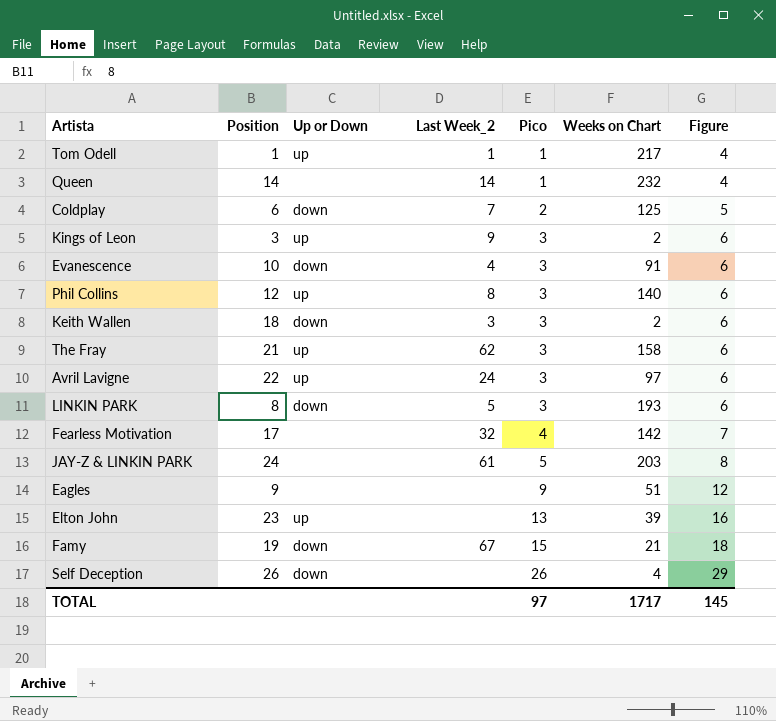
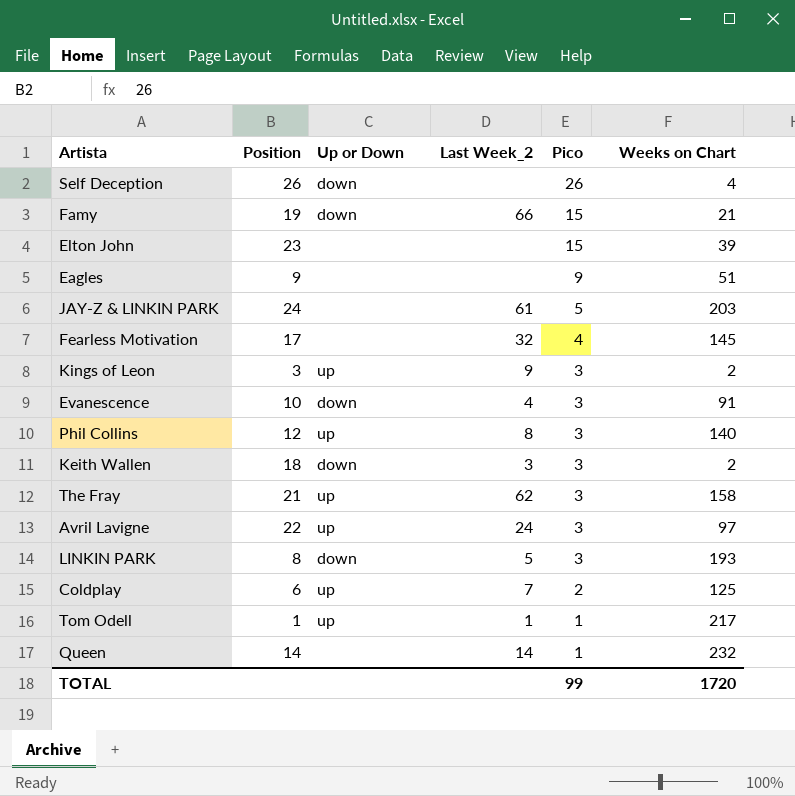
row order: Pico ascending -> Pico descending
column Figure | formula: [Pico] + 3 -> none
Famy | Last Week_2: 67 -> 66
Elton John | Up or Down: up -> none
Elton John | Pico: 13 -> 15
Fearless Motivation | Weeks on Chart: 142 -> 145
Coldplay | Up or Down: down -> up
TOTAL | Pico: 97 -> 99
TOTAL | Weeks on Chart: 1717 -> 1720

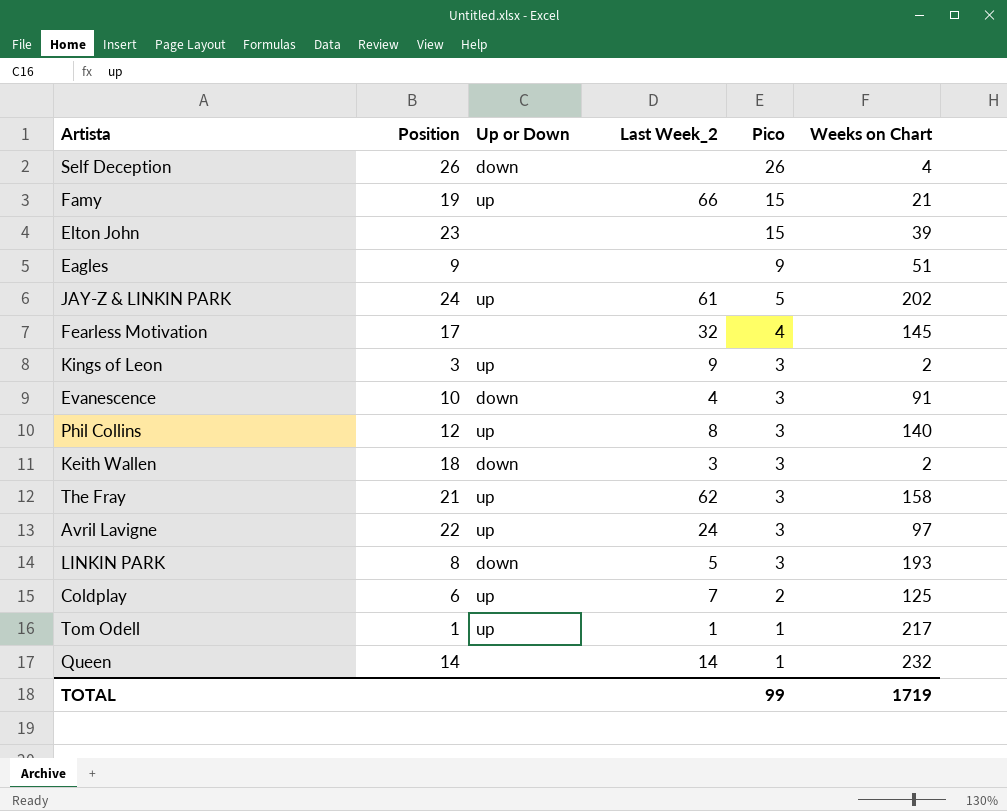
Famy | Up or Down: down -> up
JAY-Z & LINKIN PARK | Up or Down: none -> up
JAY-Z & LINKIN PARK | Weeks on Chart: 203 -> 202
TOTAL | Weeks on Chart: 1720 -> 1719

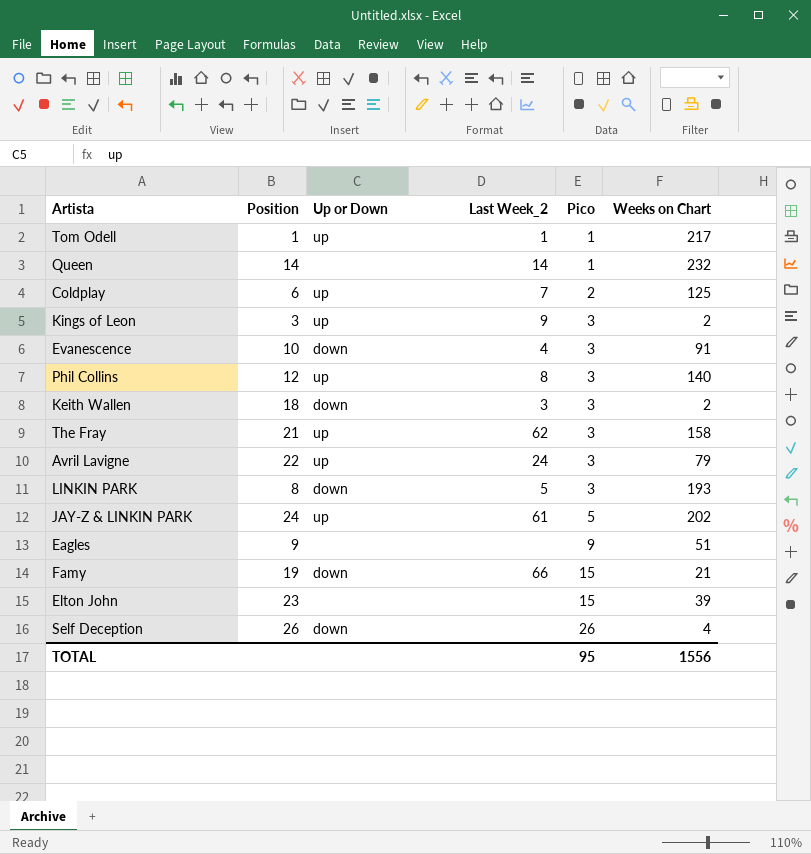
row order: Pico descending -> Pico ascending
row Fearless Motivation: 17 | none | 32 | 4 | 145 -> none
Avril Lavigne | Weeks on Chart: 97 -> 79
Famy | Up or Down: up -> down
TOTAL | Pico: 99 -> 95
TOTAL | Weeks on Chart: 1719 -> 1556

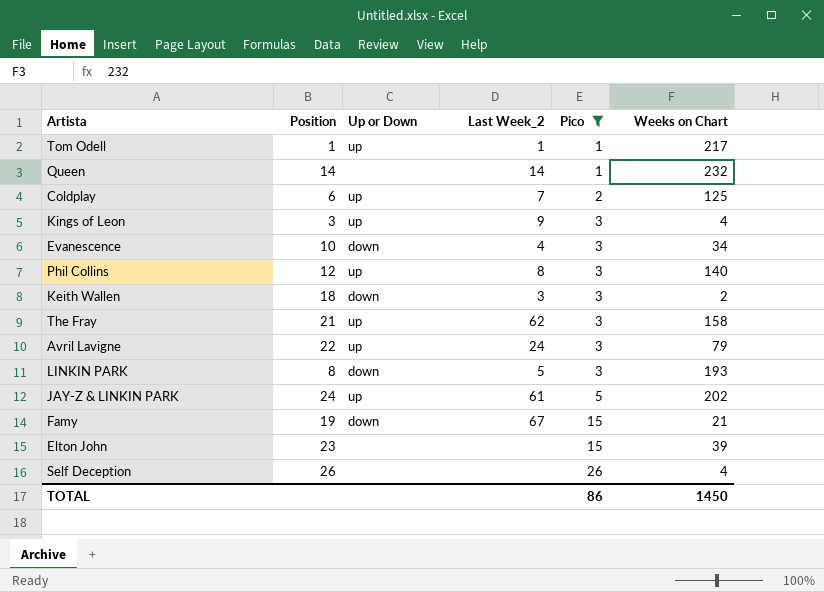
filter: none -> Pico != 9
Kings of Leon | Weeks on Chart: 2 -> 4
Evanescence | Weeks on Chart: 91 -> 34
Famy | Last Week_2: 66 -> 67
Self Deception | Up or Down: down -> none
TOTAL | Pico: 95 -> 86
TOTAL | Weeks on Chart: 1556 -> 1450

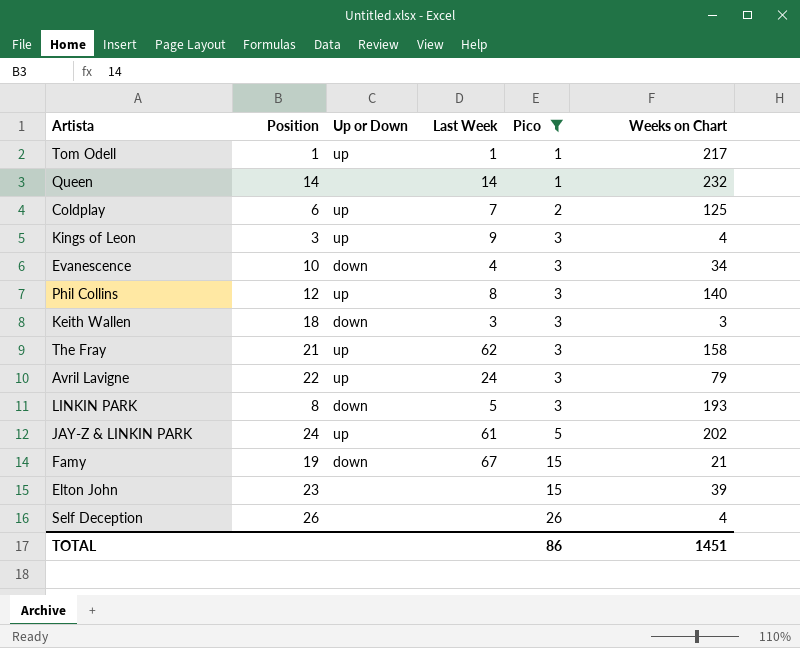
column name: Last Week_2 -> Last Week
Keith Wallen | Weeks on Chart: 2 -> 3
TOTAL | Weeks on Chart: 1450 -> 1451

